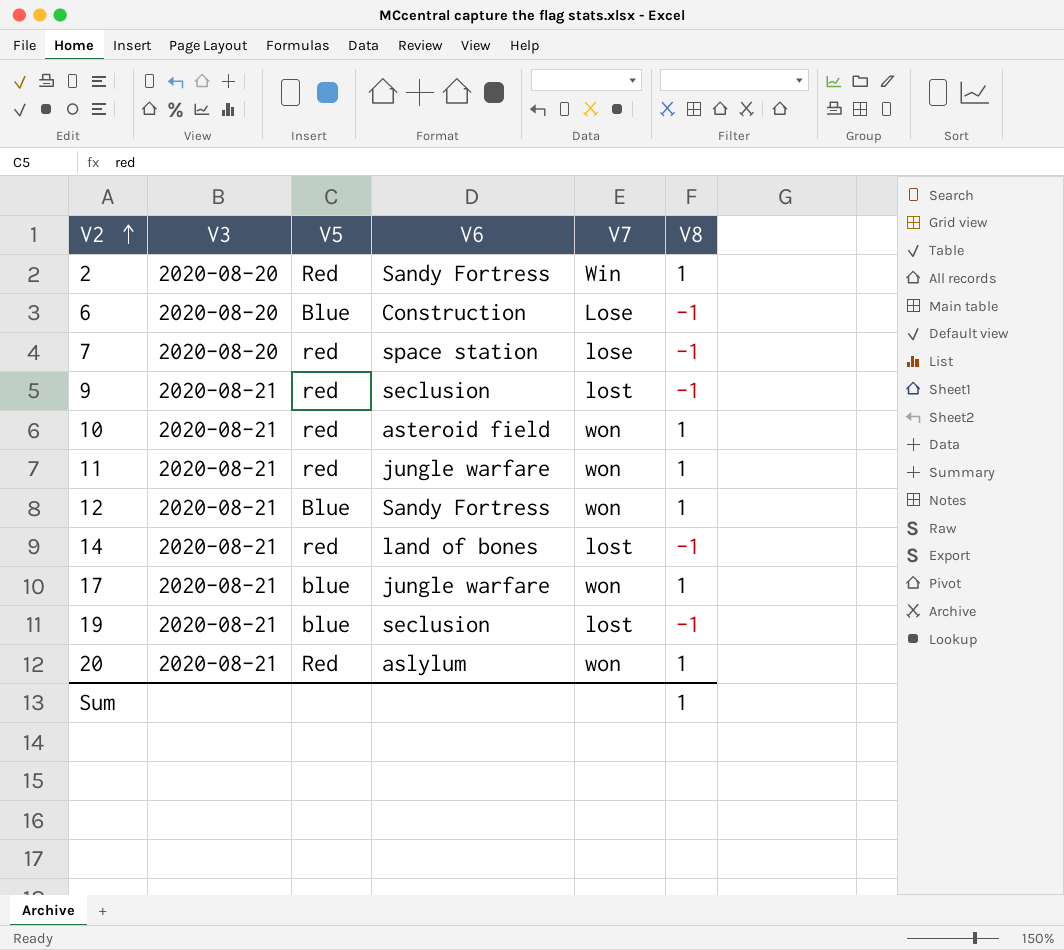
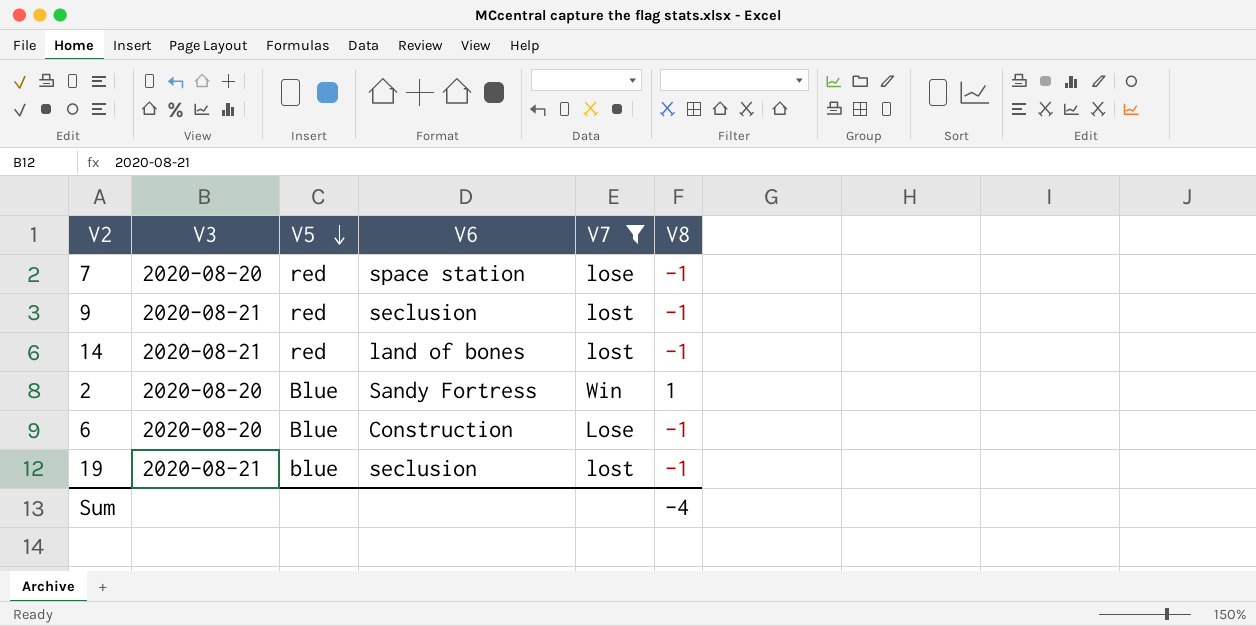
filter: none -> V7 != won
row order: V2 ascending -> V5 descending
2 | V5: Red -> Blue
Sum | V8: 1 -> -4

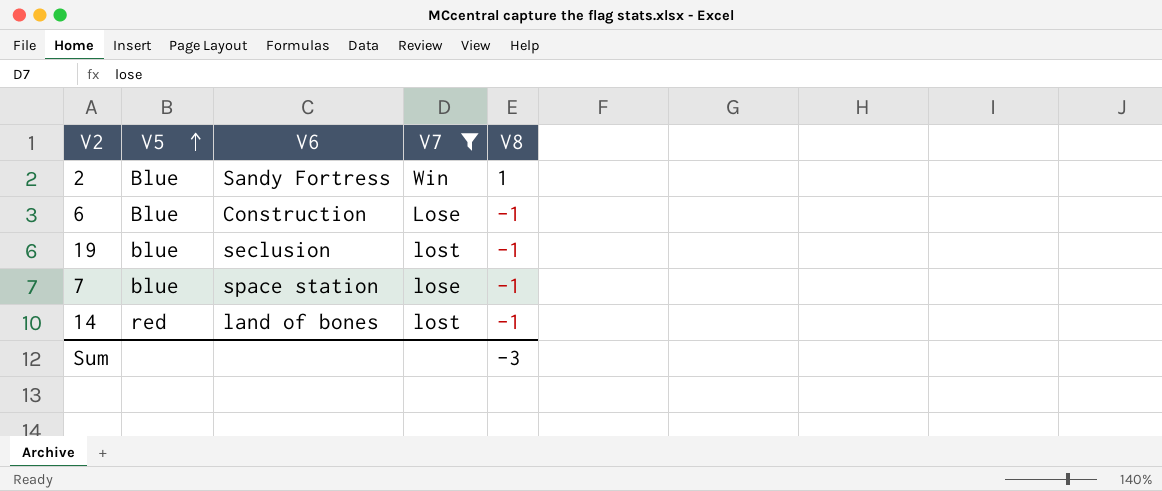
row order: V5 descending -> V5 ascending
column V3 | position: 2 -> none
row 9: 2020-08-21 | red | seclusion | lost | -1 -> none
7 | V5: red -> blue
Sum | V8: -4 -> -3

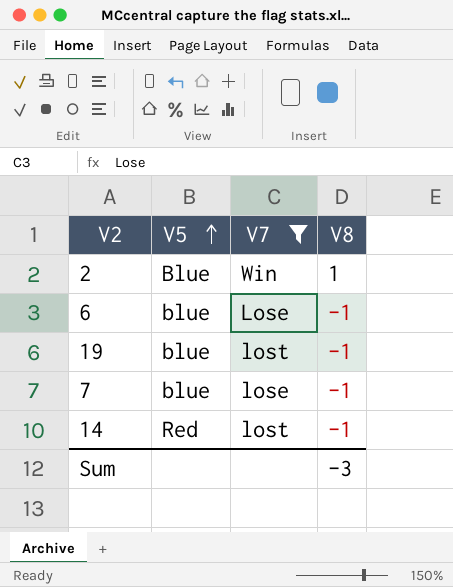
column V6 | position: 3 -> none
6 | V5: Blue -> blue
14 | V5: red -> Red

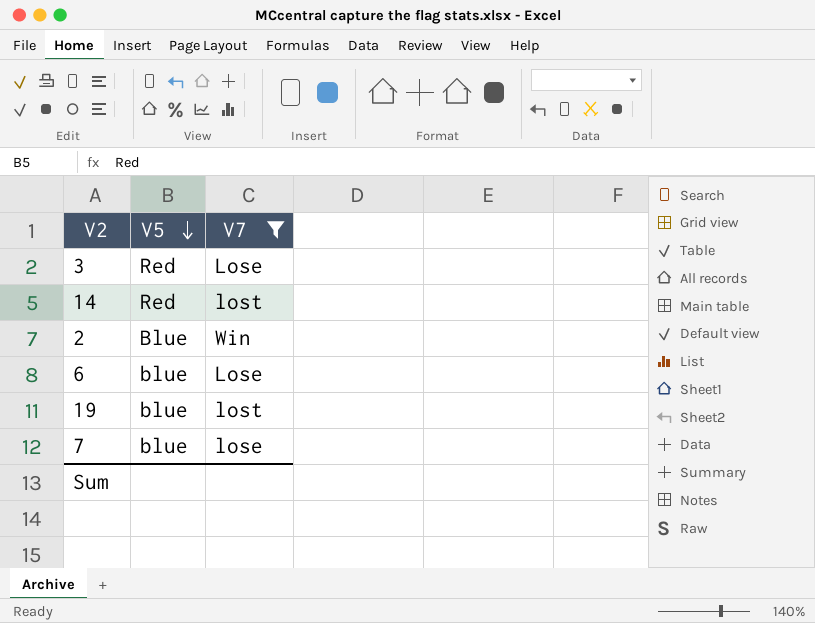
row order: V5 ascending -> V5 descending
column V8 | position: 4 -> none
row 3: none -> Red | Lose

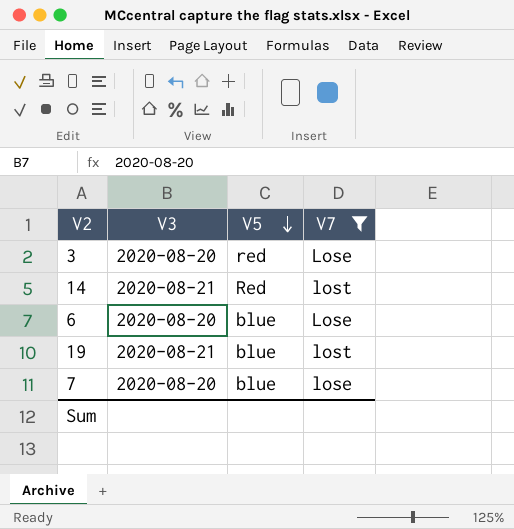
column V3 | position: none -> 2
row 2: Blue | Win -> none
3 | V5: Red -> red

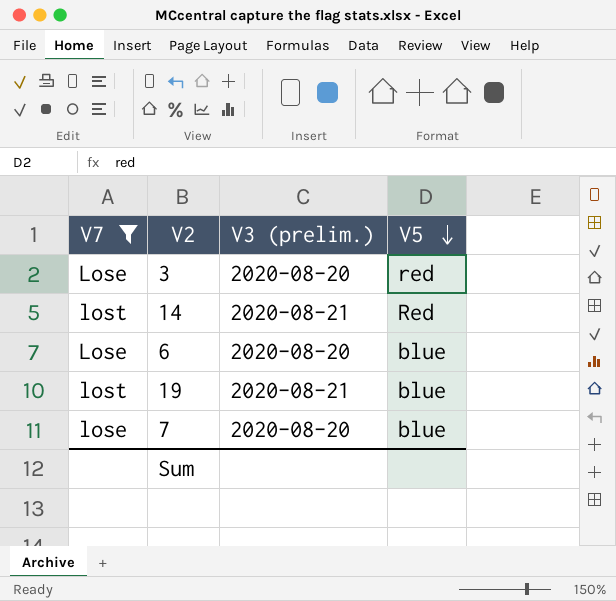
column V7 | position: 4 -> 1
column name: V3 -> V3 (prelim.)

